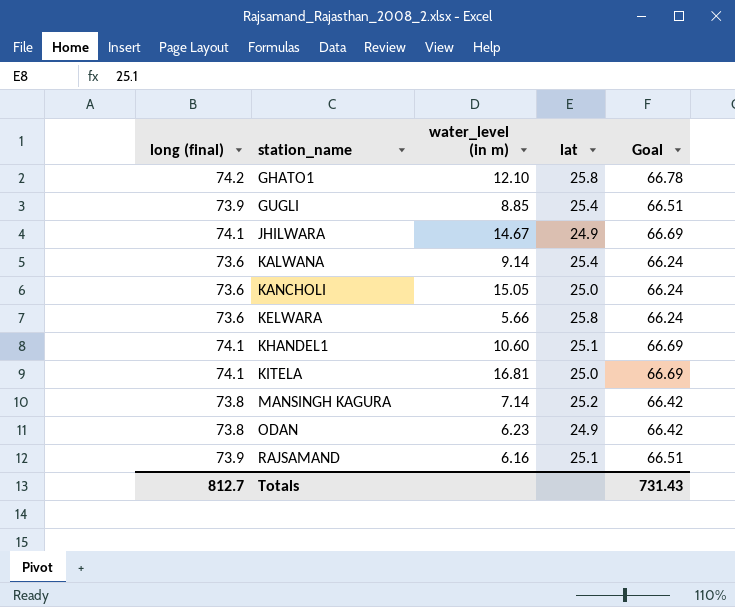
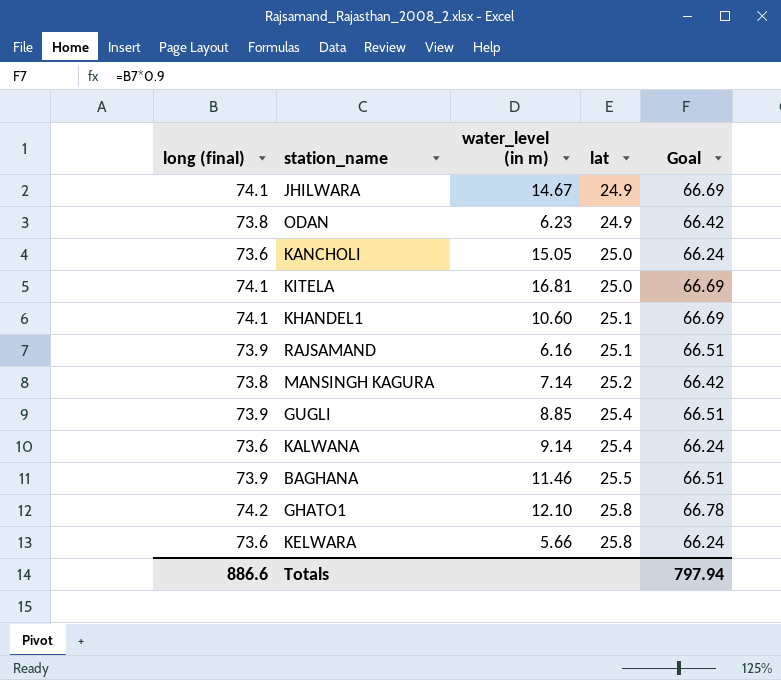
row order: station_name ascending -> lat ascending
row BAGHANA: none -> 73.9 | 11.46 | 25.5 | 66.51
Totals | long (final): 812.7 -> 886.6
Totals | Goal: 731.43 -> 797.94

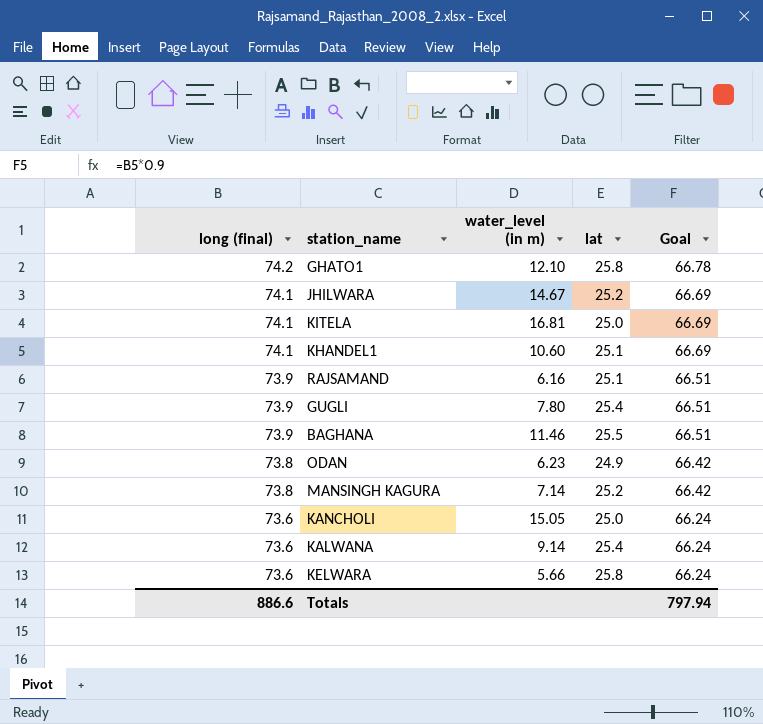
row order: lat ascending -> long (final) descending
JHILWARA | lat: 24.9 -> 25.2
GUGLI | water_level (in m): 8.85 -> 7.80

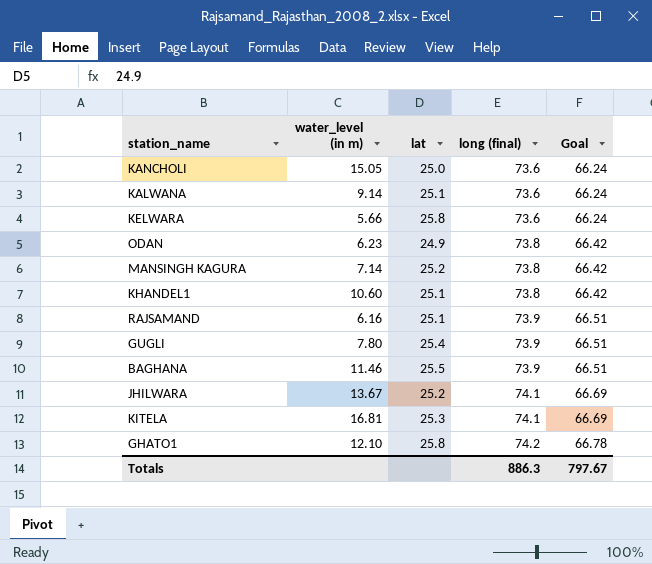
row order: long (final) descending -> long (final) ascending
column long (final) | position: 1 -> 4
KALWANA | lat: 25.4 -> 25.1
KHANDEL1 | long (final): 74.1 -> 73.8
KHANDEL1 | Goal: 66.69 -> 66.42
JHILWARA | water_level (in m): 14.67 -> 13.67
KITELA | lat: 25.0 -> 25.3
Totals | long (final): 886.6 -> 886.3
Totals | Goal: 797.94 -> 797.67

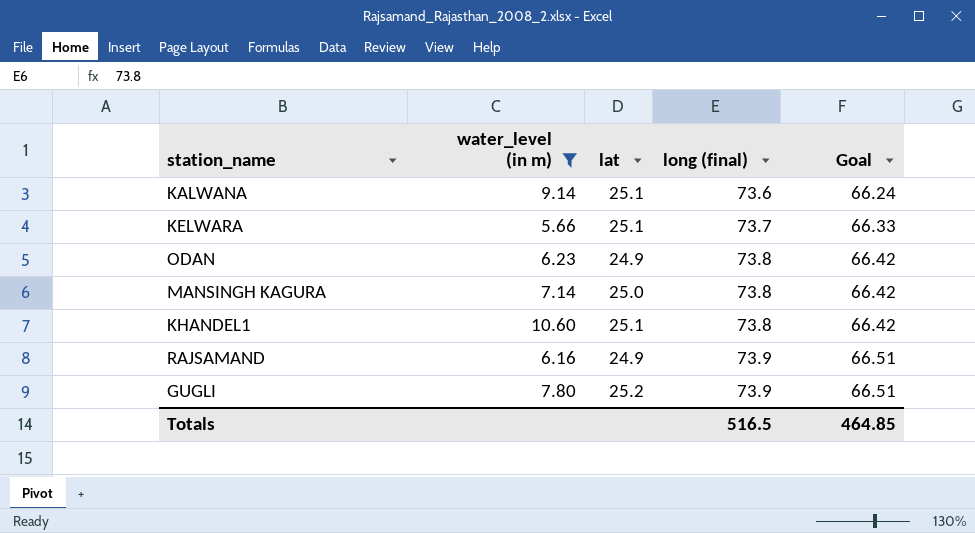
filter: none -> water_level (in m) <= 10.60
KELWARA | lat: 25.8 -> 25.1
KELWARA | long (final): 73.6 -> 73.7
KELWARA | Goal: 66.24 -> 66.33
MANSINGH KAGURA | lat: 25.2 -> 25.0
RAJSAMAND | lat: 25.1 -> 24.9
GUGLI | lat: 25.4 -> 25.2
Totals | long (final): 886.3 -> 516.5
Totals | Goal: 797.67 -> 464.85

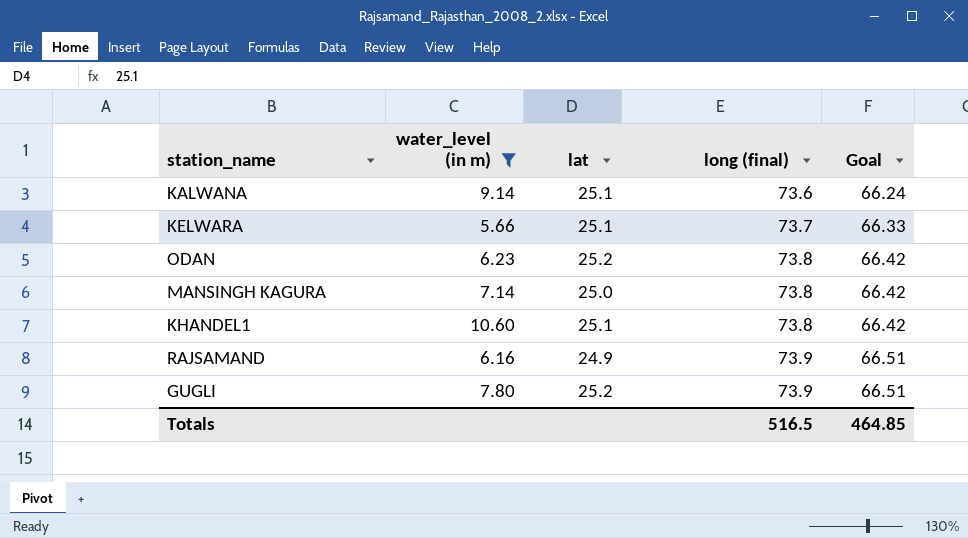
ODAN | lat: 24.9 -> 25.2

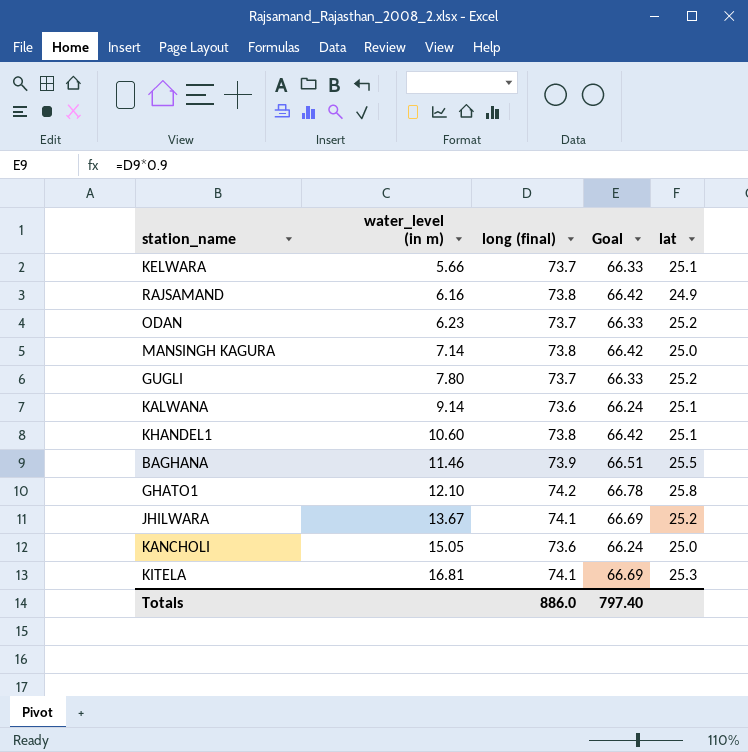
filter: water_level (in m) <= 10.60 -> none
row order: long (final) ascending -> water_level (in m) ascending
column lat | position: 3 -> 5
RAJSAMAND | long (final): 73.9 -> 73.8
RAJSAMAND | Goal: 66.51 -> 66.42
ODAN | long (final): 73.8 -> 73.7
ODAN | Goal: 66.42 -> 66.33
GUGLI | long (final): 73.9 -> 73.7
GUGLI | Goal: 66.51 -> 66.33
Totals | long (final): 516.5 -> 886.0
Totals | Goal: 464.85 -> 797.40

